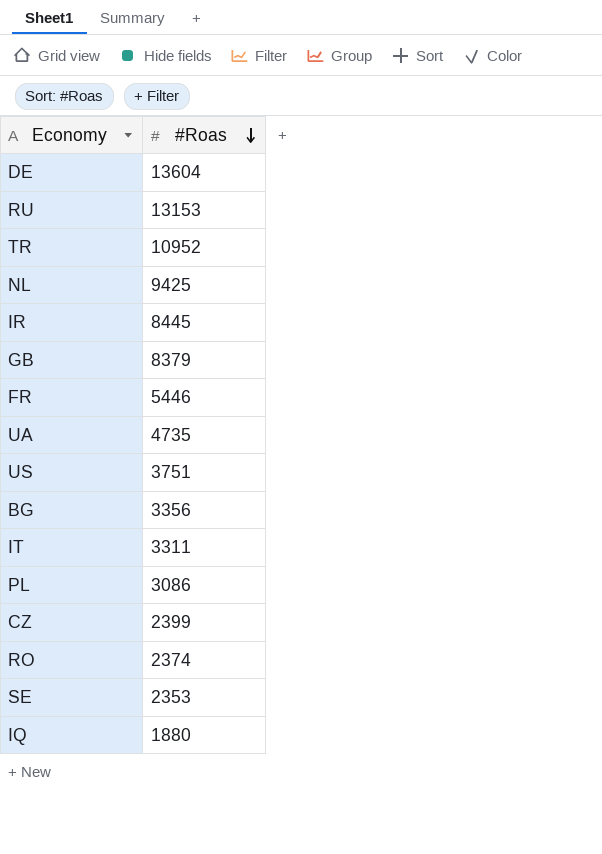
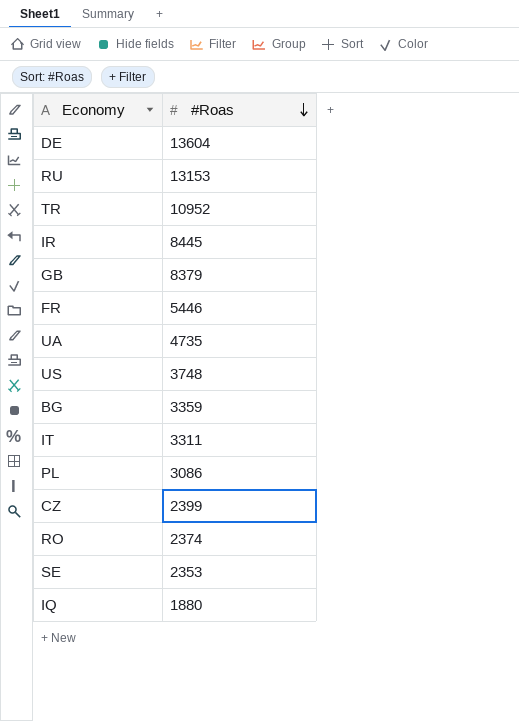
row NL: 9425 -> none
US | #Roas: 3751 -> 3748
BG | #Roas: 3356 -> 3359

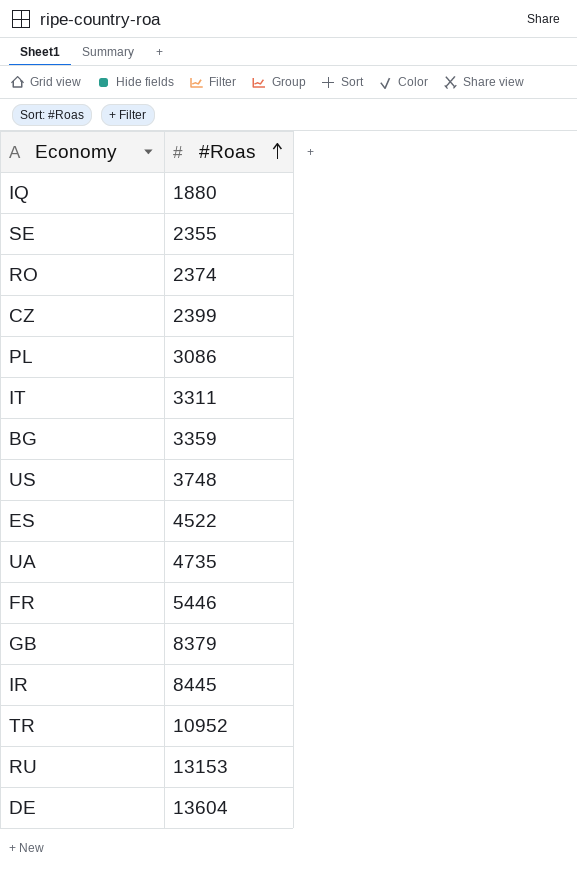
row order: #Roas descending -> #Roas ascending
SE | #Roas: 2353 -> 2355
row ES: none -> 4522

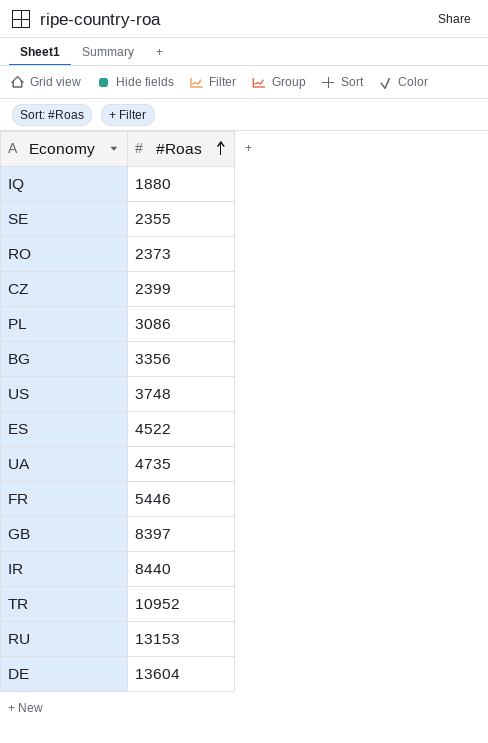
row IT: 3311 -> none
RO | #Roas: 2374 -> 2373
BG | #Roas: 3359 -> 3356
GB | #Roas: 8379 -> 8397
IR | #Roas: 8445 -> 8440

